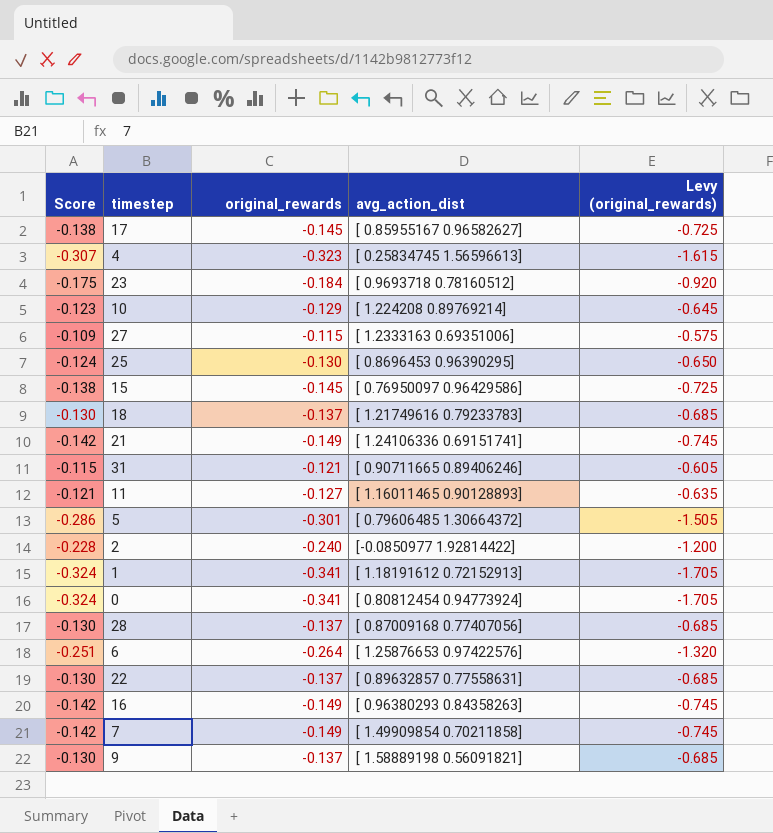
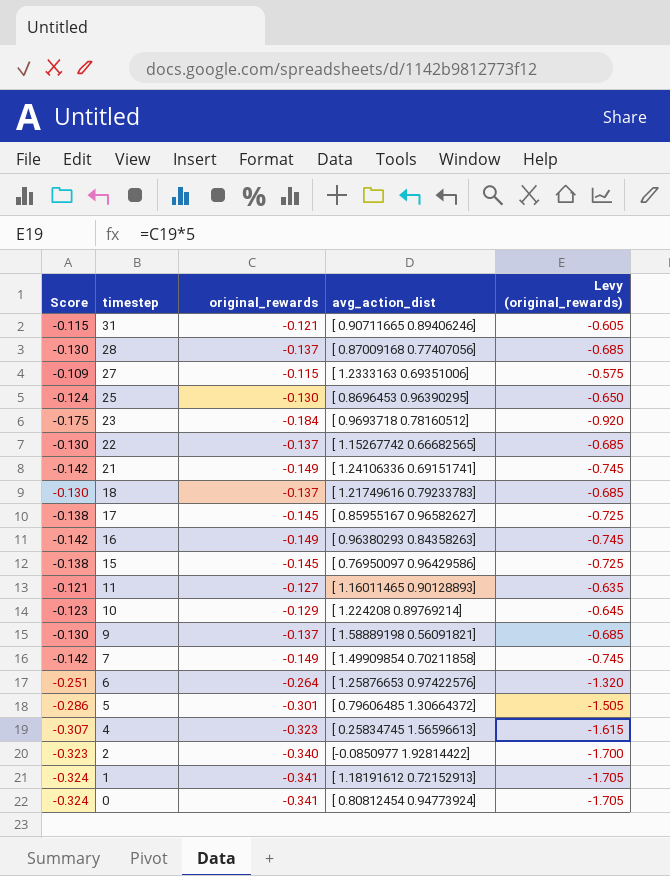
row order: none -> timestep descending
22 | avg_action_dist: [ 0.89632857 0.77558631] -> [ 1.15267742 0.66682565]
2 | Score: -0.228 -> -0.323
2 | original_rewards: -0.240 -> -0.340
2 | Levy (original_rewards): -1.200 -> -1.700

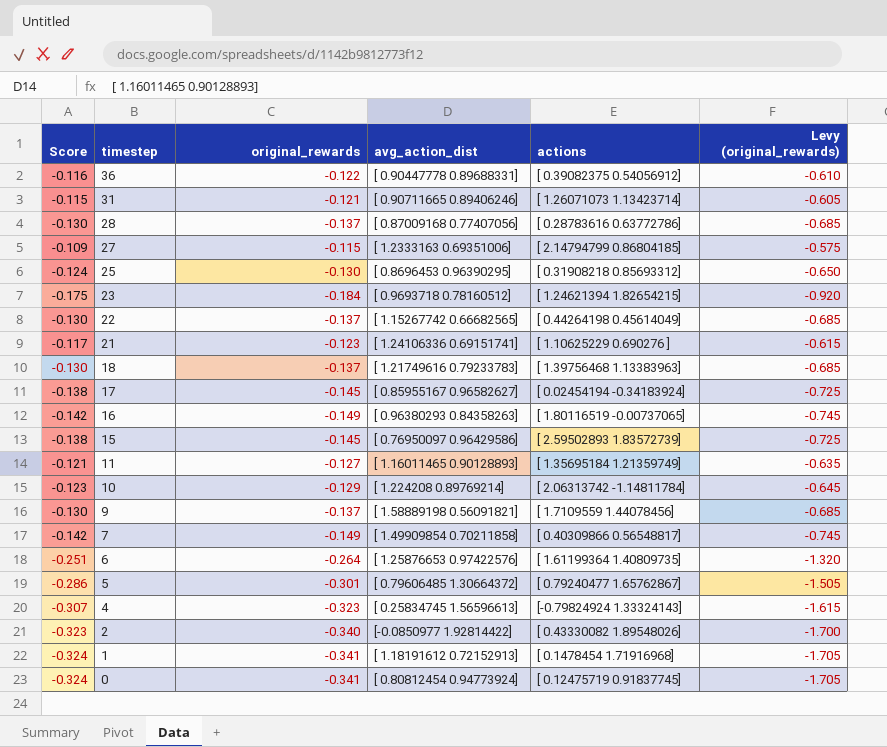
column actions | position: none -> 5
row 36: none -> -0.116 | -0.122 | [ 0.90447778 0.89688331] | [ 0.39082375 0.54056912] | -0.610
21 | Score: -0.142 -> -0.117
21 | original_rewards: -0.149 -> -0.123
21 | Levy (original_rewards): -0.745 -> -0.615

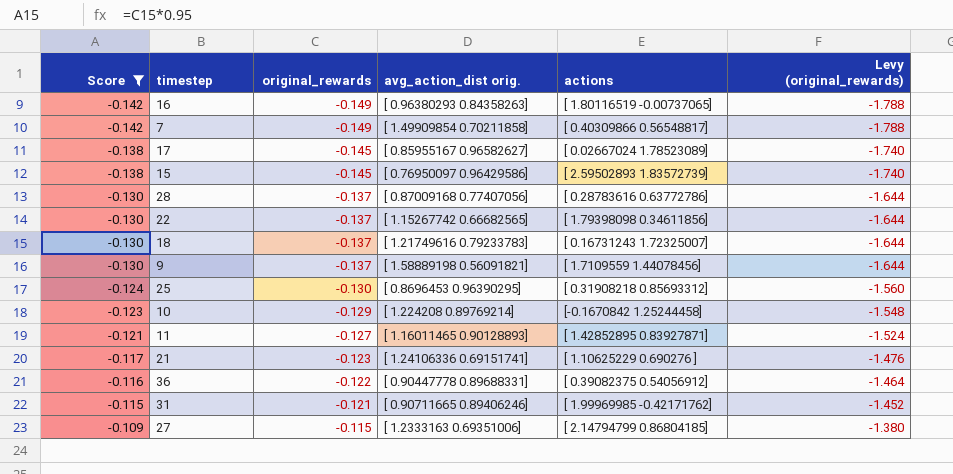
filter: none -> Score >= -0.142
row order: timestep descending -> Score ascending
column name: avg_action_dist -> avg_action_dist orig.
column Levy (original_rewards) | formula: [original_rewards] * 5 -> [original_rewards] * 12
17 | actions: [ 0.02454194 -0.34183924] -> [ 0.02667024 1.78523089]
22 | actions: [ 0.44264198 0.45614049] -> [ 1.79398098 0.34611856]
18 | actions: [ 1.39756468 1.13383963] -> [ 0.16731243 1.72325007]
10 | actions: [ 2.06313742 -1.14811784] -> [-0.1670842 1.25244458]
11 | actions: [ 1.35695184 1.21359749] -> [ 1.42852895 0.83927871]
31 | actions: [ 1.26071073 1.13423714] -> [ 1.99969985 -0.42171762]

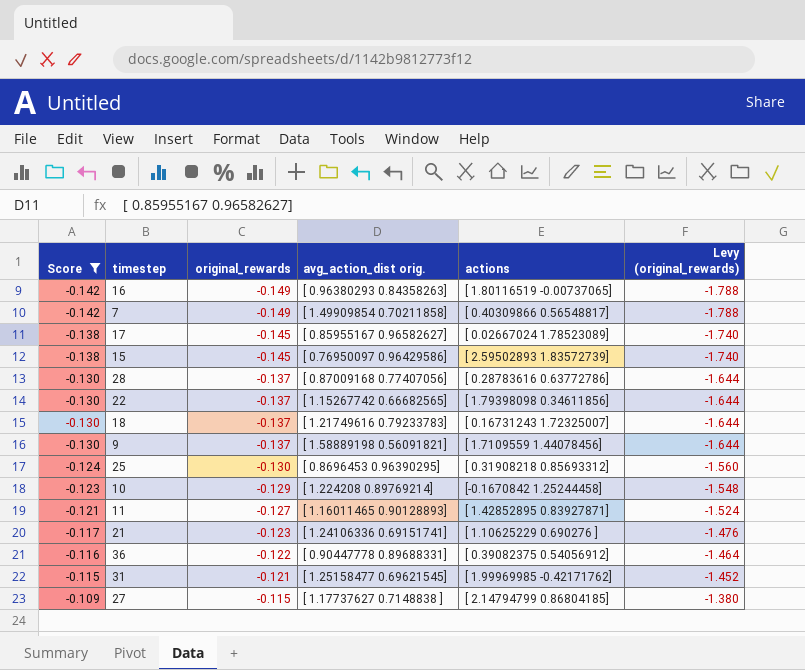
31 | avg_action_dist orig.: [ 0.90711665 0.89406246] -> [ 1.25158477 0.69621545]
27 | avg_action_dist orig.: [ 1.2333163 0.69351006] -> [ 1.17737627 0.7148838 ]

